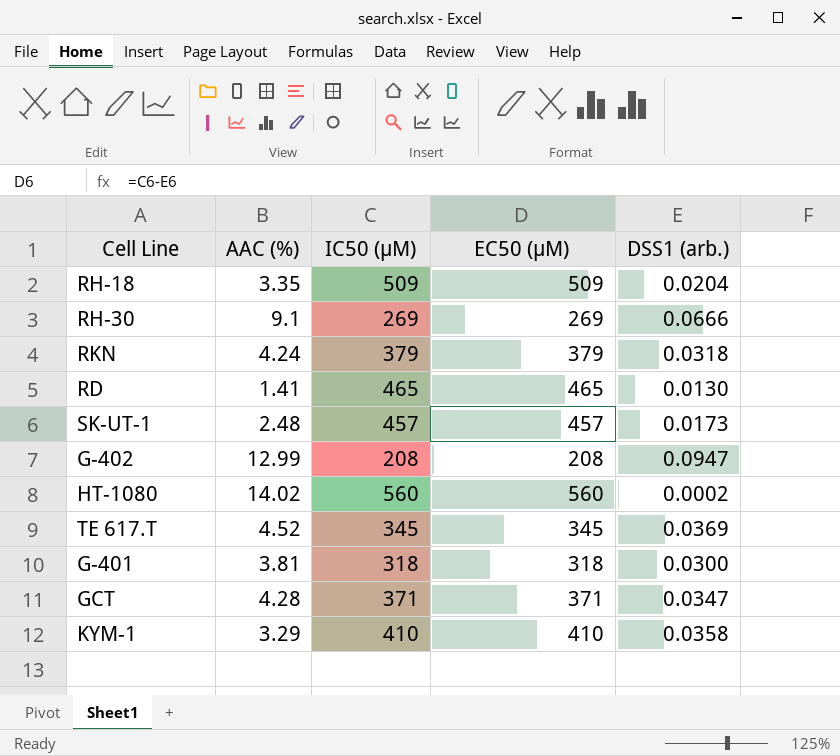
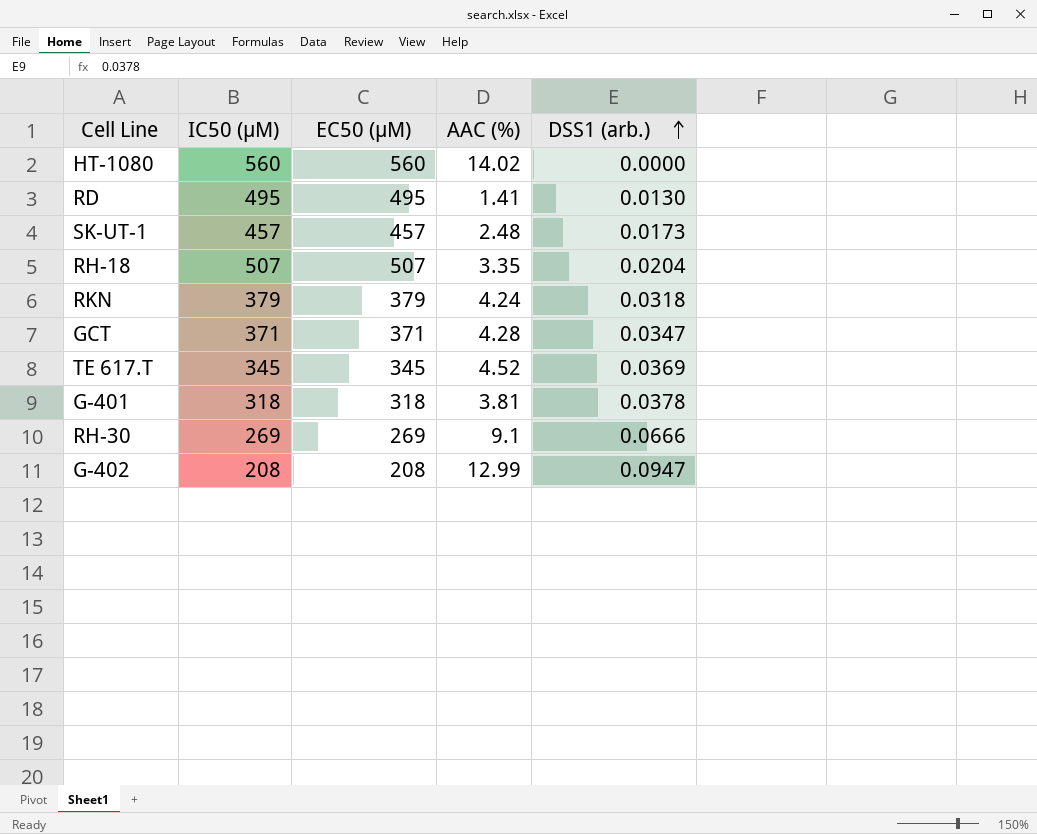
row order: none -> DSS1 (arb.) ascending
column AAC (%) | position: 2 -> 4
row KYM-1: 3.29 | 410 | 410 | 0.0358 -> none
HT-1080 | DSS1 (arb.): 0.0002 -> 0.0000
RD | IC50 (µM): 465 -> 495
RD | EC50 (µM): 465 -> 495
RH-18 | IC50 (µM): 509 -> 507
RH-18 | EC50 (µM): 509 -> 507
G-401 | DSS1 (arb.): 0.0300 -> 0.0378

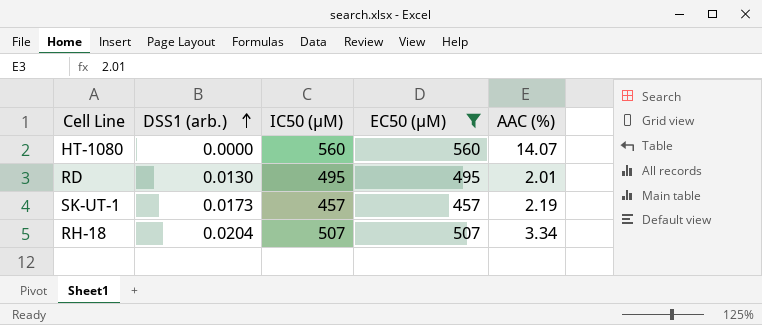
filter: none -> EC50 (µM) >= 457
column DSS1 (arb.) | position: 5 -> 2
HT-1080 | AAC (%): 14.02 -> 14.07
RD | AAC (%): 1.41 -> 2.01
SK-UT-1 | AAC (%): 2.48 -> 2.19
RH-18 | AAC (%): 3.35 -> 3.34

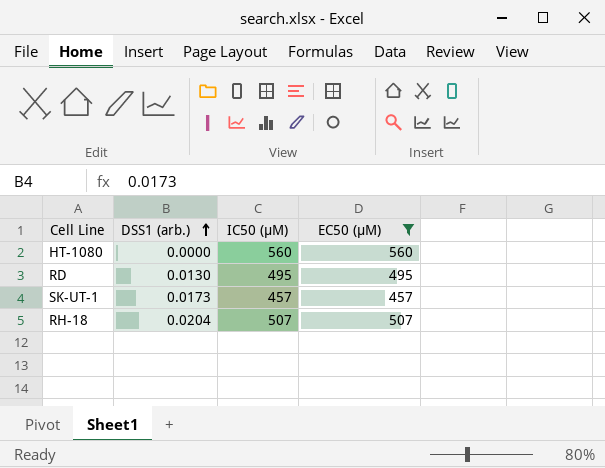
column AAC (%) | position: 5 -> none

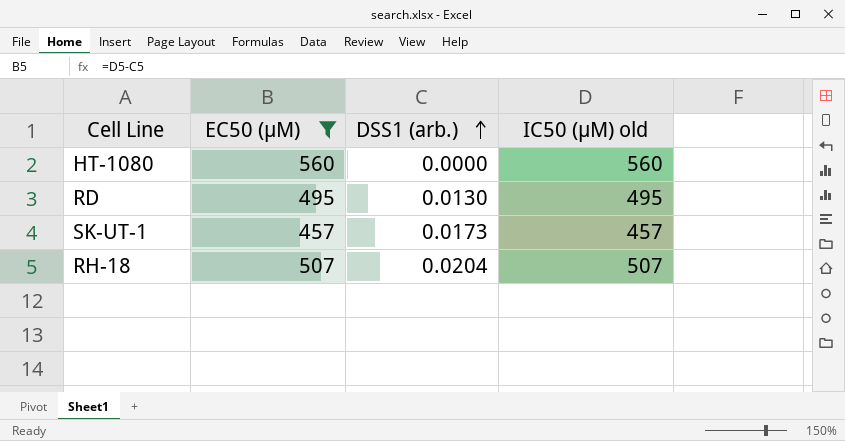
column EC50 (µM) | position: 4 -> 2
column name: IC50 (µM) -> IC50 (µM) old

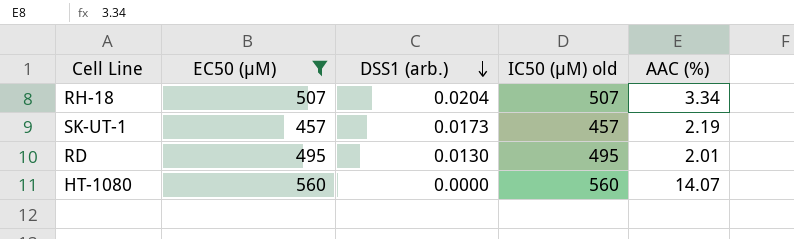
row order: DSS1 (arb.) ascending -> DSS1 (arb.) descending
column AAC (%) | position: none -> 5

